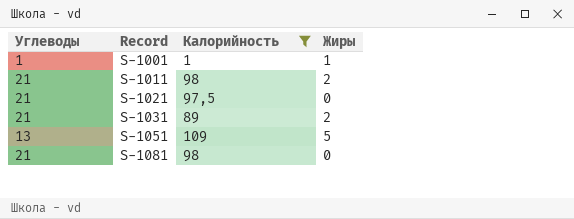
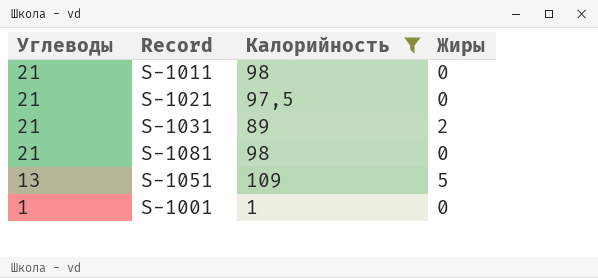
row order: Record ascending -> Углеводы descending
S-1011 | Жиры: 2 -> 0
S-1001 | Жиры: 1 -> 0

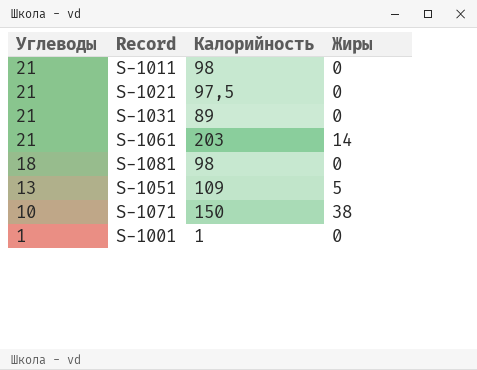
filter: Калорийность <= 109 -> none
S-1031 | Жиры: 2 -> 0
S-1081 | Углеводы: 21 -> 18

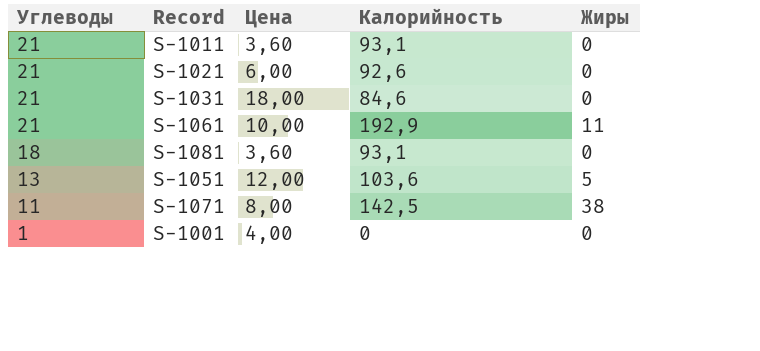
column Цена | position: none -> 3
S-1011 | Калорийность: 98 -> 93,1
S-1021 | Калорийность: 97,5 -> 92,6
S-1031 | Калорийность: 89 -> 84,6
S-1061 | Калорийность: 203 -> 192,9
S-1061 | Жиры: 14 -> 11
S-1081 | Калорийность: 98 -> 93,1
S-1051 | Калорийность: 109 -> 103,6
S-1071 | Углеводы: 10 -> 11
S-1071 | Калорийность: 150 -> 142,5
S-1001 | Калорийность: 1 -> 0

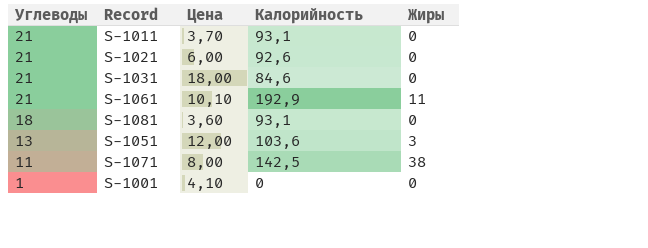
S-1011 | Цена: 3,60 -> 3,70
S-1061 | Цена: 10,00 -> 10,10
S-1051 | Жиры: 5 -> 3
S-1001 | Цена: 4,00 -> 4,10

